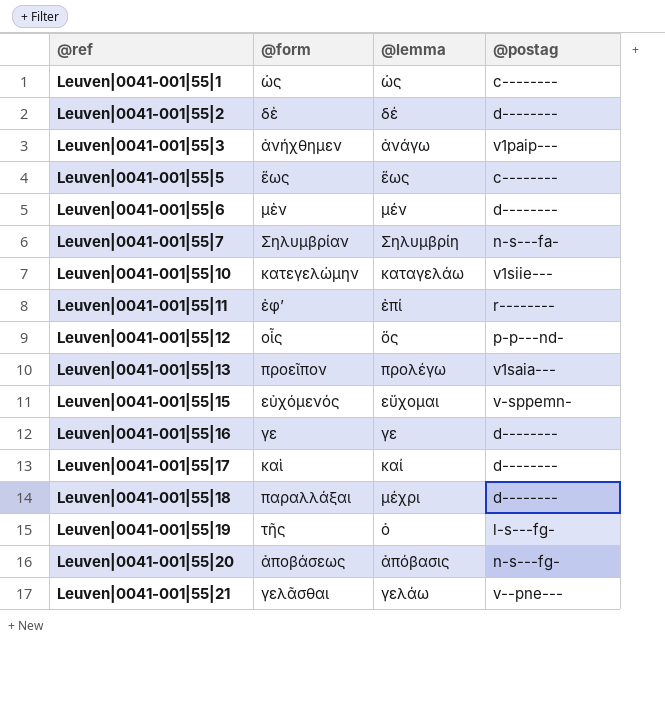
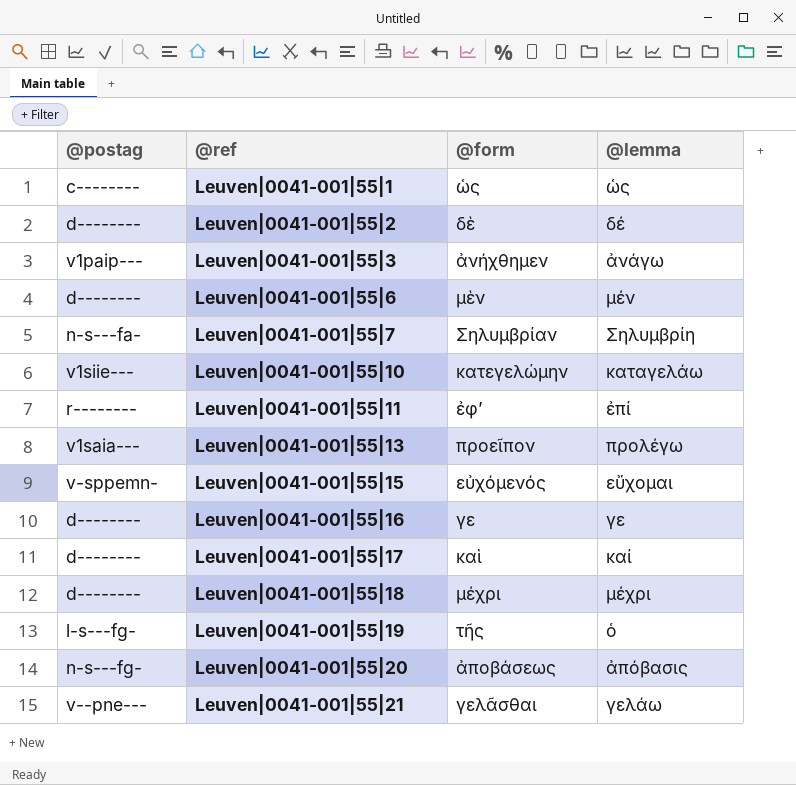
column @postag | position: 4 -> 1
row Leuven|0041-001|55|5: ἕως | ἕως | c-------- -> none
row Leuven|0041-001|55|12: οἷς | ὅς | p-p---nd- -> none
Leuven|0041-001|55|18 | @form: παραλλάξαι -> μέχρι

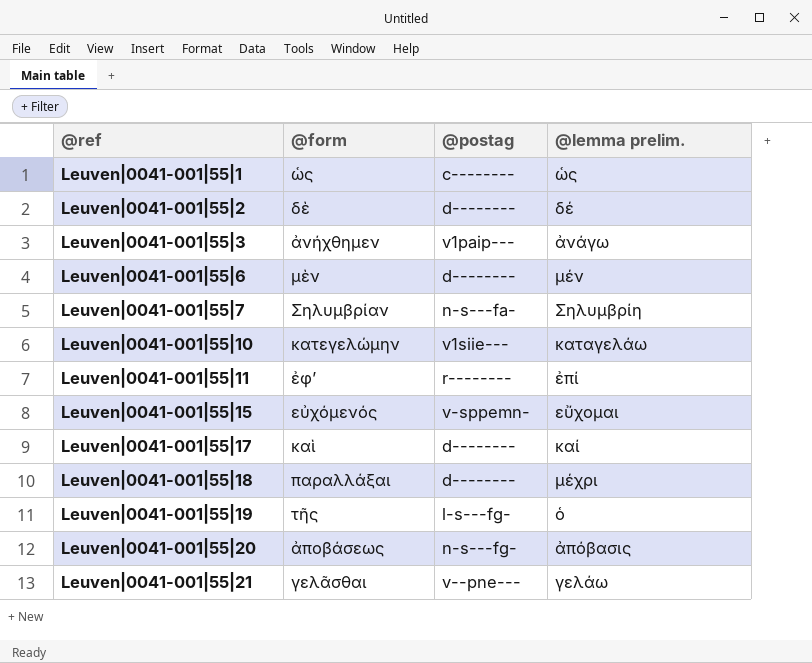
column @postag | position: 1 -> 3
column name: @lemma -> @lemma prelim.
row Leuven|0041-001|55|13: v1saia--- | προεῖπον | προλέγω -> none
row Leuven|0041-001|55|16: d-------- | γε | γε -> none
Leuven|0041-001|55|18 | @form: μέχρι -> παραλλάξαι

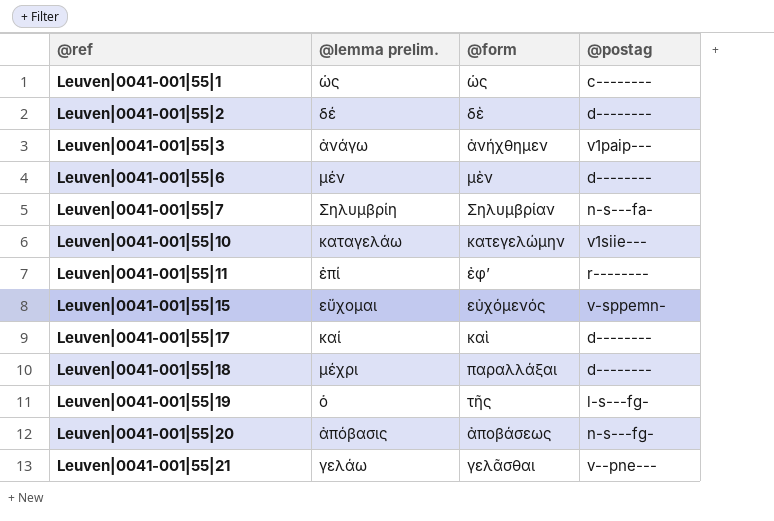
column @lemma prelim. | position: 4 -> 2

